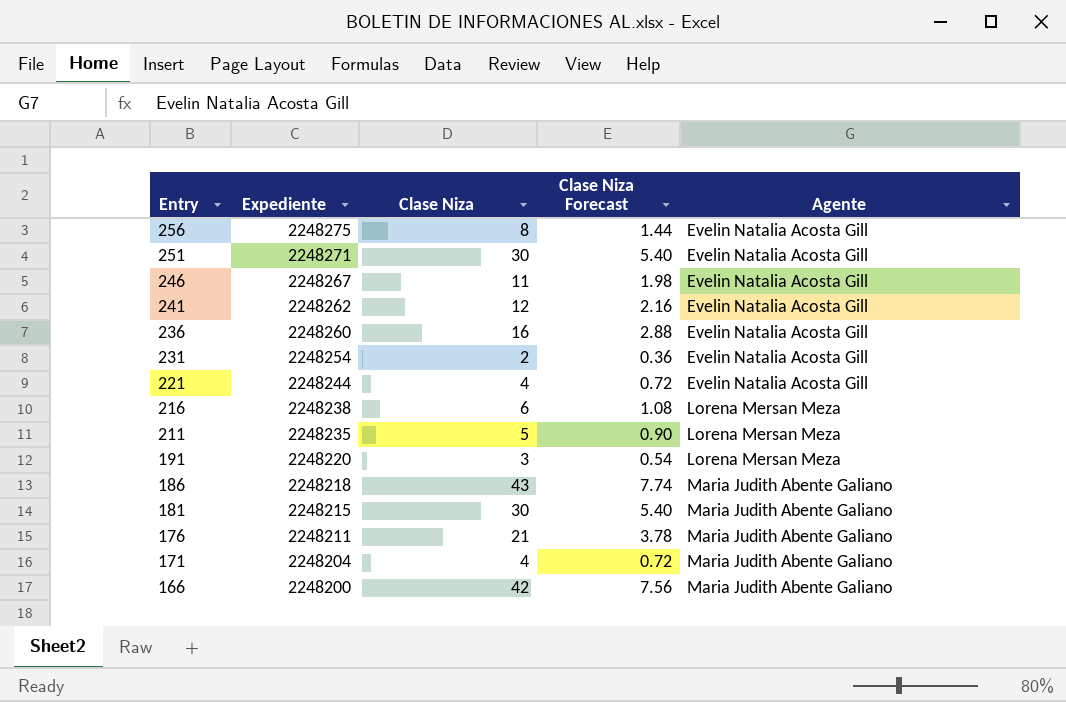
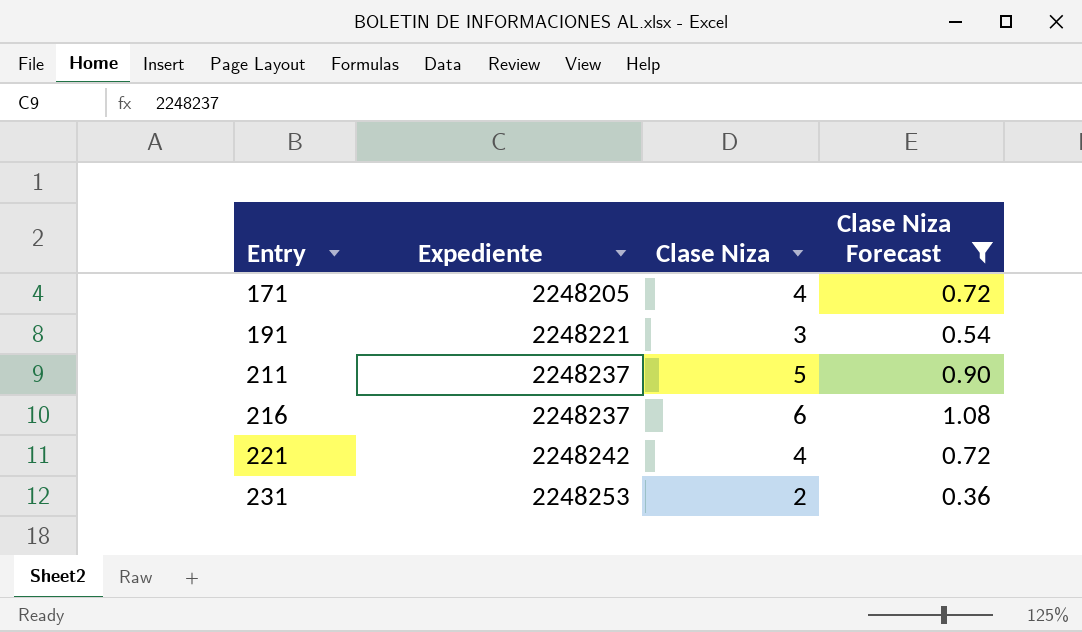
filter: none -> Clase Niza Forecast <= 1.08
row order: Entry descending -> Entry ascending
column Agente | position: 5 -> none
171 | Expediente: 2248204 -> 2248205
191 | Expediente: 2248220 -> 2248221
211 | Expediente: 2248235 -> 2248237
216 | Expediente: 2248238 -> 2248237
221 | Expediente: 2248244 -> 2248242
231 | Expediente: 2248254 -> 2248253

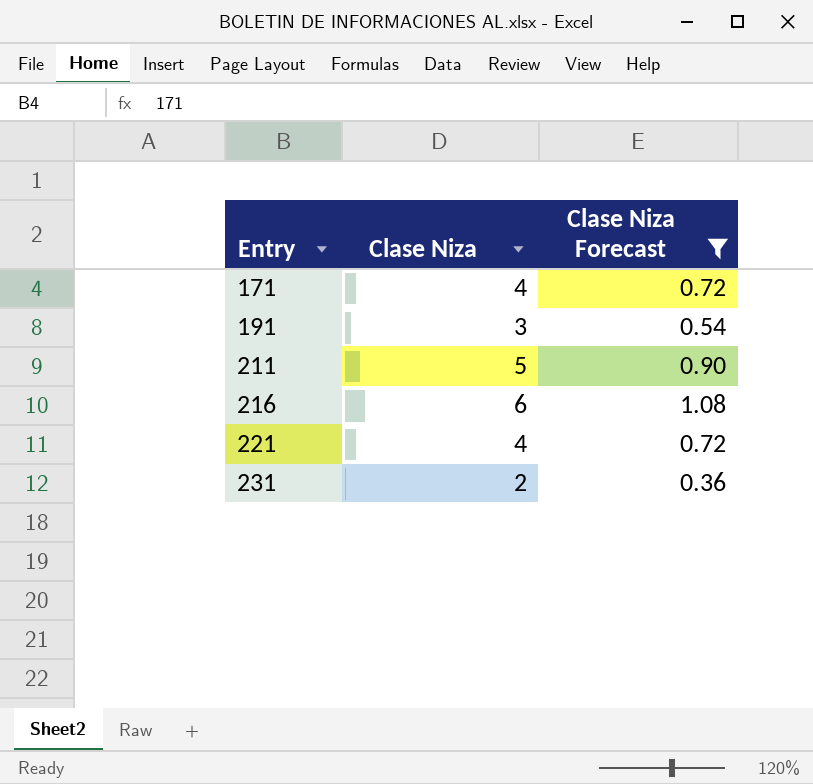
column Expediente | position: 2 -> none

